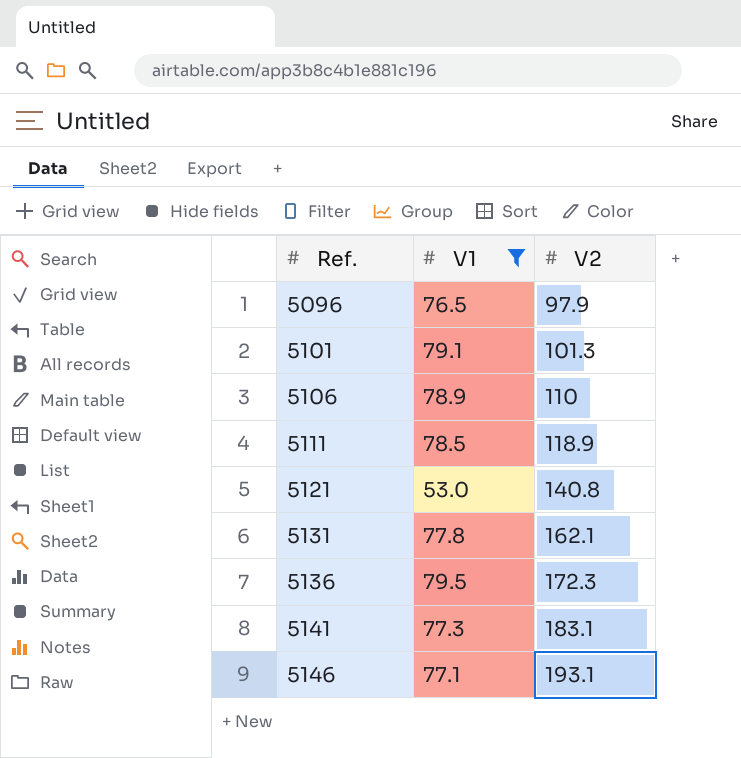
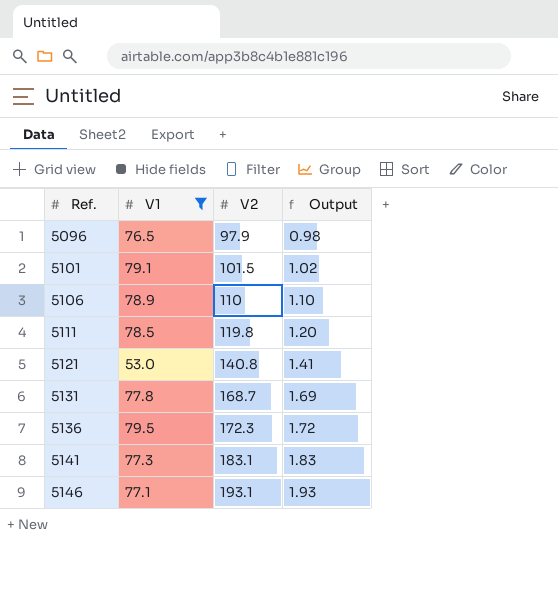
column Output | formula: none -> [V2] * 0.01
5101 | V2: 101.3 -> 101.5
5111 | V2: 118.9 -> 119.8
5131 | V2: 162.1 -> 168.7

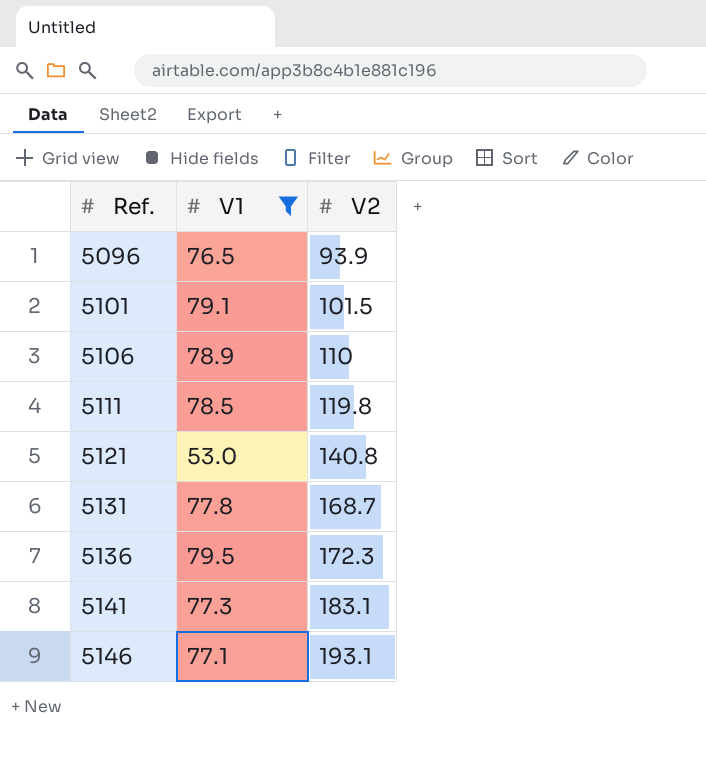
column Output | formula: [V2] * 0.01 -> none
5096 | V2: 97.9 -> 93.9

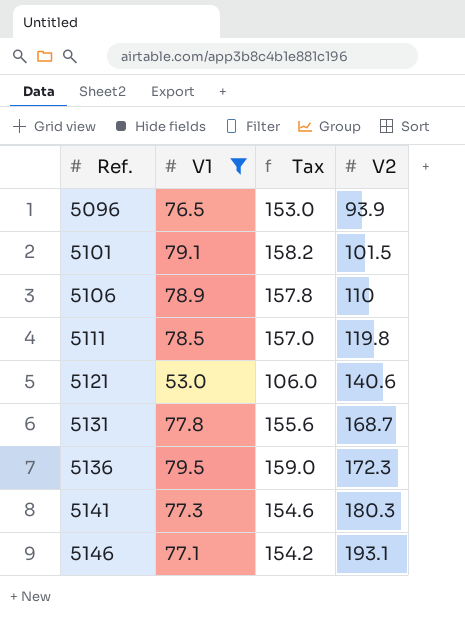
column Tax | formula: none -> [V1] * 2
5121 | V2: 140.8 -> 140.6
5141 | V2: 183.1 -> 180.3

